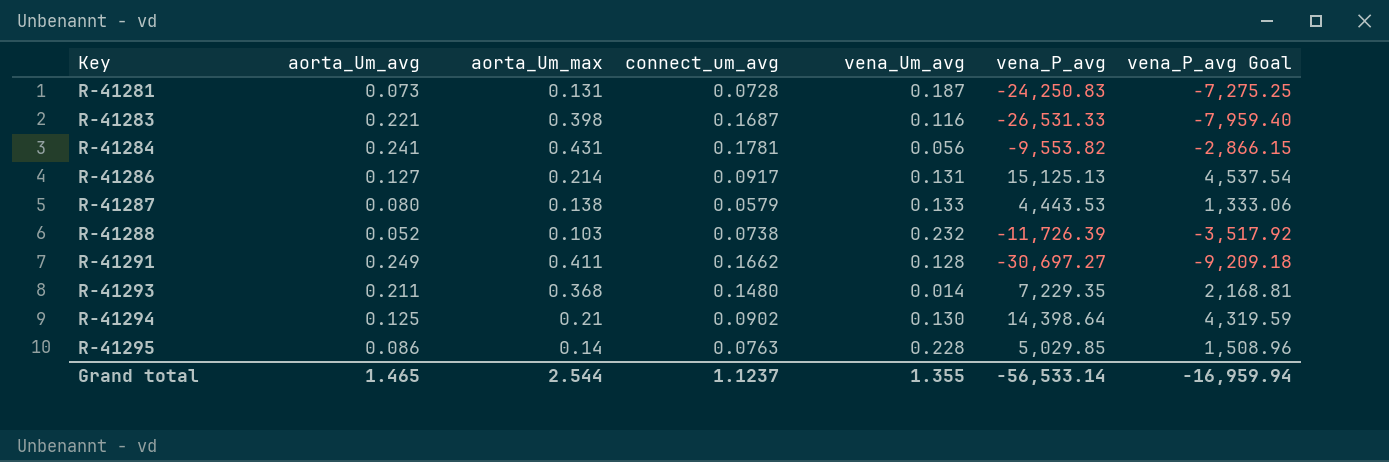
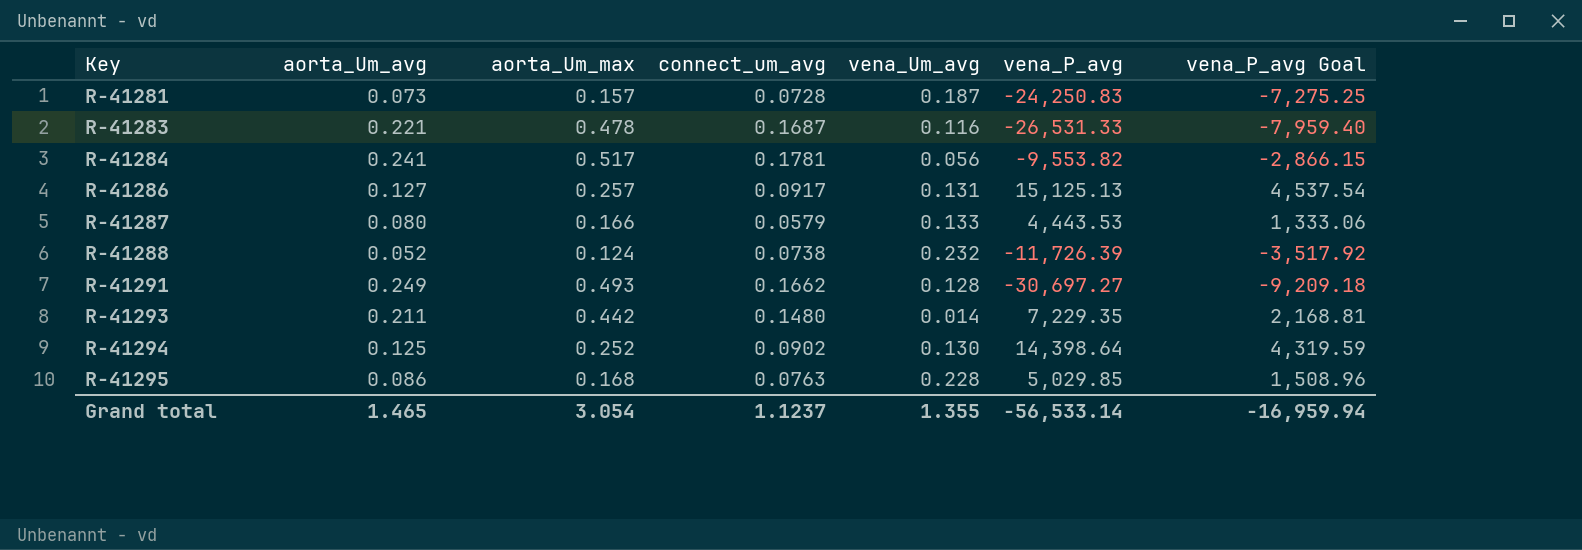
R-41281 | aorta_Um_max: 0.131 -> 0.157
R-41283 | aorta_Um_max: 0.398 -> 0.478
R-41284 | aorta_Um_max: 0.431 -> 0.517
R-41286 | aorta_Um_max: 0.214 -> 0.257
R-41287 | aorta_Um_max: 0.138 -> 0.166
R-41288 | aorta_Um_max: 0.103 -> 0.124
R-41291 | aorta_Um_max: 0.411 -> 0.493
R-41293 | aorta_Um_max: 0.368 -> 0.442
R-41294 | aorta_Um_max: 0.21 -> 0.252
R-41295 | aorta_Um_max: 0.14 -> 0.168
Grand total | aorta_Um_max: 2.544 -> 3.054

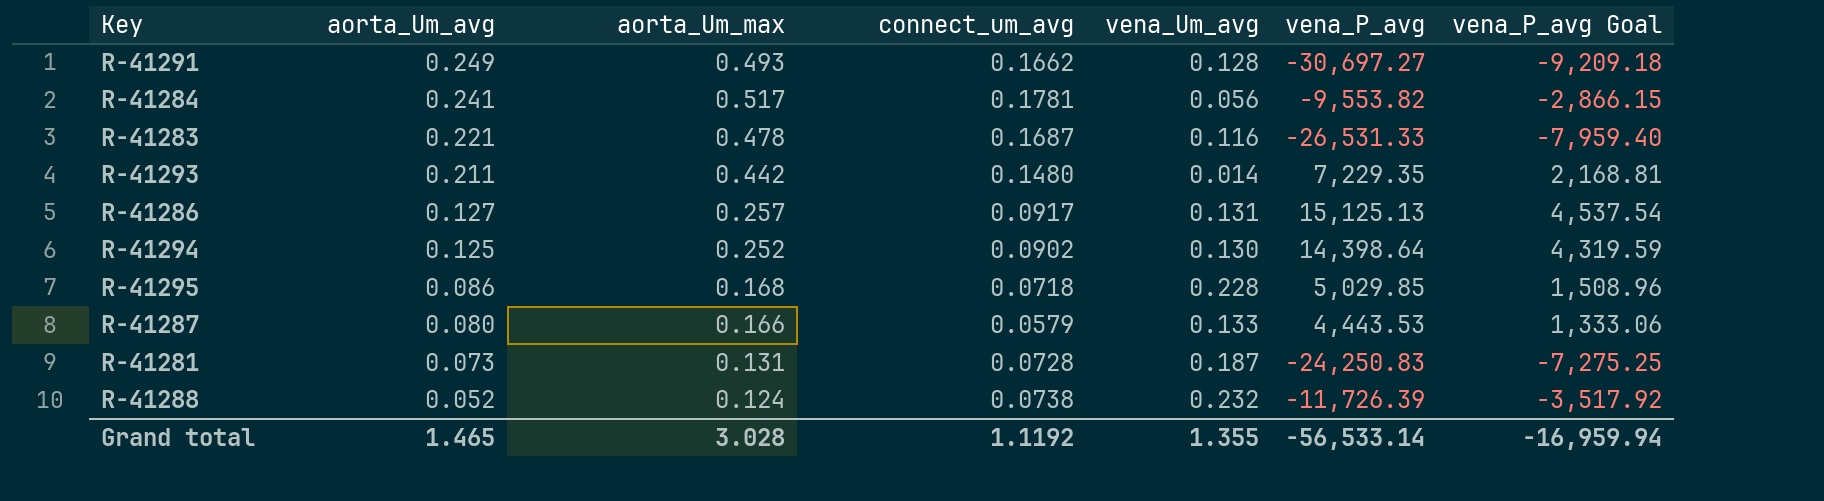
row order: Key ascending -> aorta_Um_avg descending
R-41295 | connect_um_avg: 0.0763 -> 0.0718
R-41281 | aorta_Um_max: 0.157 -> 0.131
Grand total | aorta_Um_max: 3.054 -> 3.028
Grand total | connect_um_avg: 1.1237 -> 1.1192

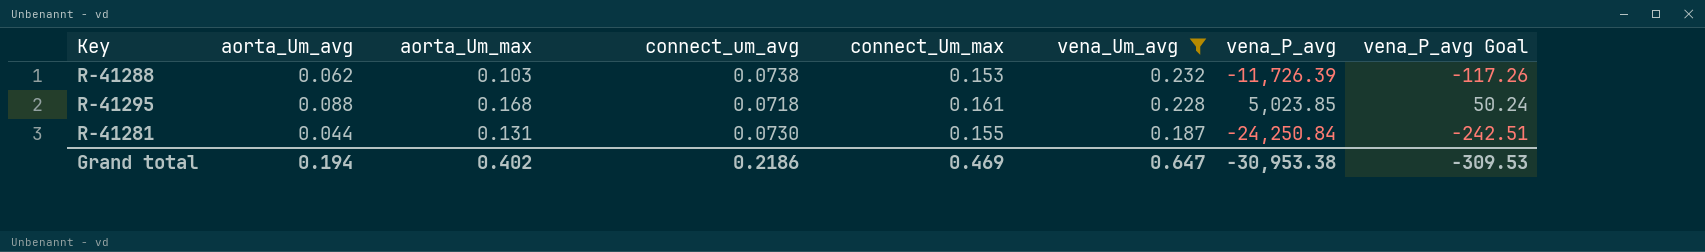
filter: none -> vena_Um_avg >= 0.187
row order: aorta_Um_avg descending -> vena_Um_avg descending
column connect_Um_max | position: none -> 5
column vena_P_avg Goal | formula: [vena_P_avg] * 0.3 -> [vena_P_avg] * 0.01
R-41288 | aorta_Um_avg: 0.052 -> 0.062
R-41288 | aorta_Um_max: 0.124 -> 0.103
R-41295 | aorta_Um_avg: 0.086 -> 0.088
R-41295 | vena_P_avg: 5,029.85 -> 5,023.85
R-41281 | aorta_Um_avg: 0.073 -> 0.044
R-41281 | connect_um_avg: 0.0728 -> 0.0730
R-41281 | vena_P_avg: -24,250.83 -> -24,250.84
Grand total | aorta_Um_avg: 1.465 -> 0.194
Grand total | aorta_Um_max: 3.028 -> 0.402
Grand total | connect_um_avg: 1.1192 -> 0.2186
Grand total | vena_Um_avg: 1.355 -> 0.647
Grand total | vena_P_avg: -56,533.14 -> -30,953.38
Grand total | vena_P_avg Goal: -16,959.94 -> -309.53

